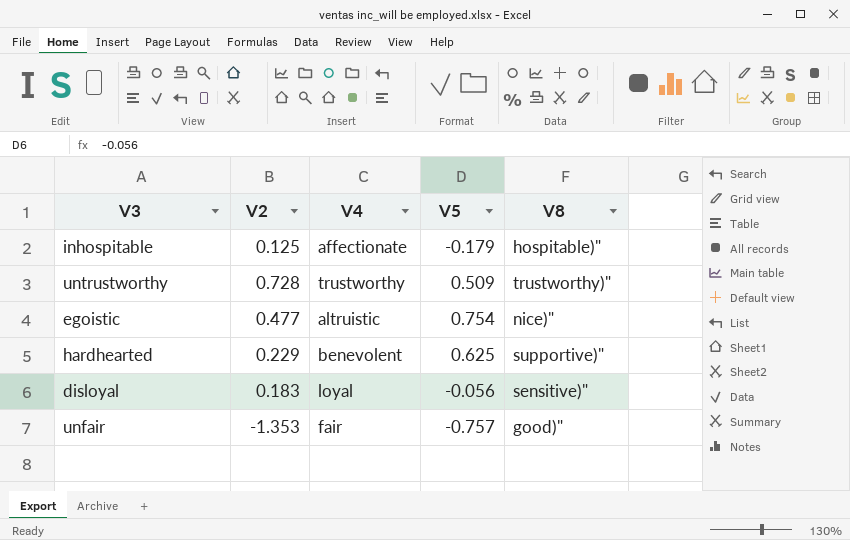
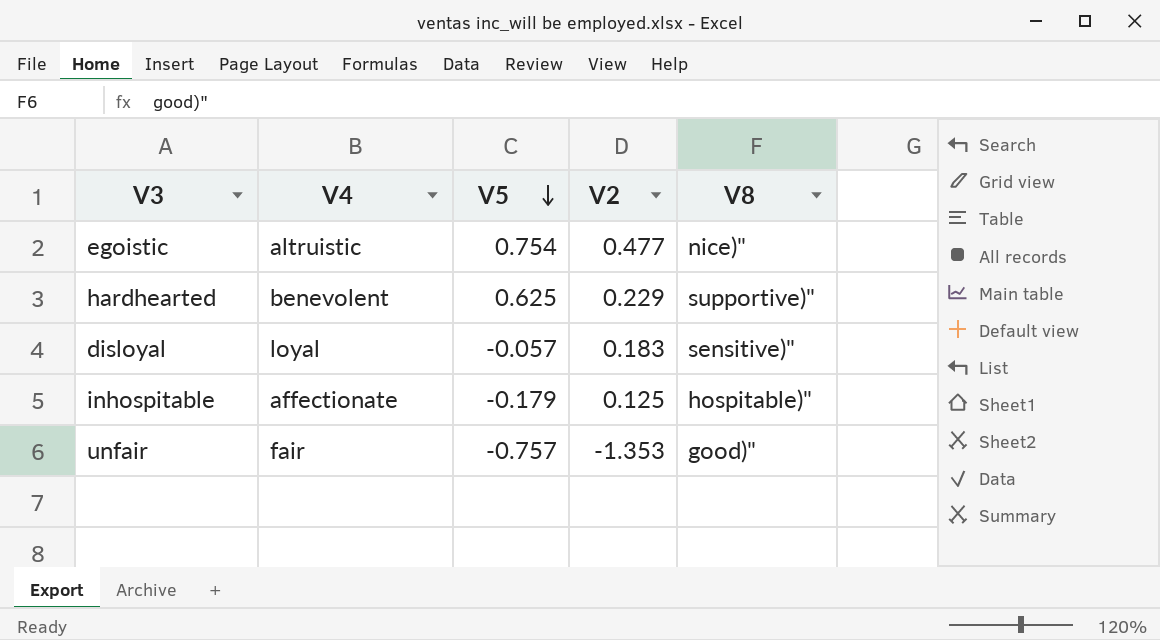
row order: none -> V5 descending
column V2 | position: 2 -> 4
row untrustworthy: 0.728 | trustworthy | 0.509 | trustworthy)" -> none
disloyal | V5: -0.056 -> -0.057

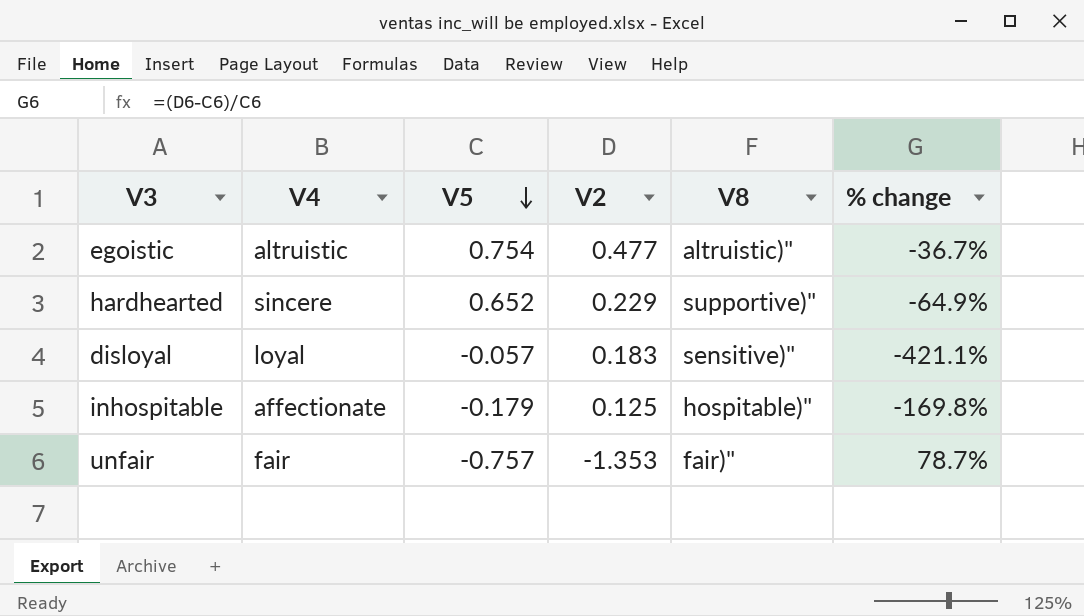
column % change | formula: none -> ([V2] - [V5]) / [V5]
egoistic | V8: nice)" -> altruistic)"
hardhearted | V4: benevolent -> sincere
hardhearted | V5: 0.625 -> 0.652
unfair | V8: good)" -> fair)"

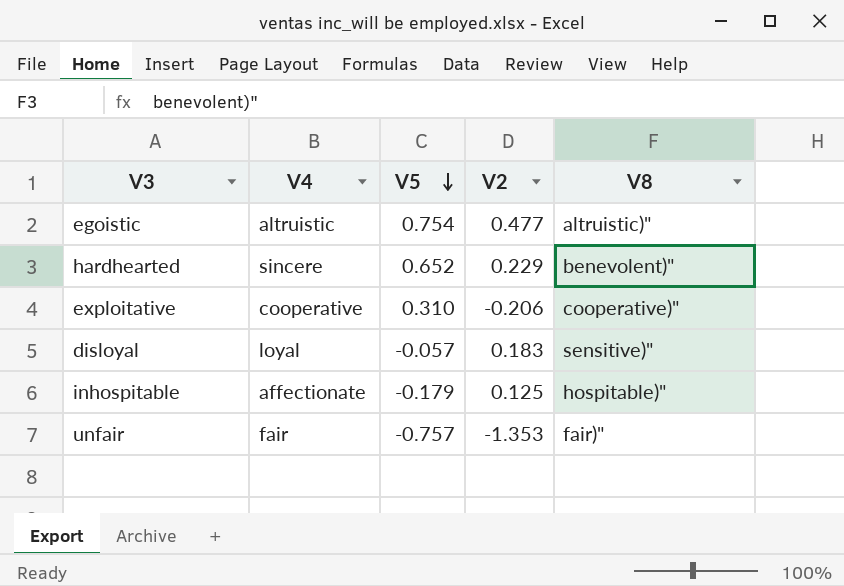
column % change | formula: ([V2] - [V5]) / [V5] -> none
hardhearted | V8: supportive)" -> benevolent)"
row exploitative: none -> cooperative | 0.310 | -0.206 | cooperative)"

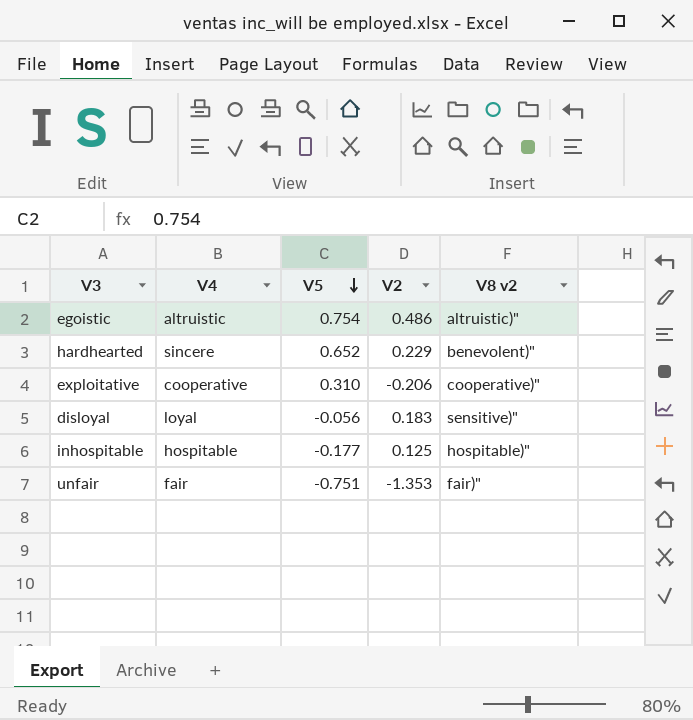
column name: V8 -> V8 v2
egoistic | V2: 0.477 -> 0.486
disloyal | V5: -0.057 -> -0.056
inhospitable | V4: affectionate -> hospitable
inhospitable | V5: -0.179 -> -0.177
unfair | V5: -0.757 -> -0.751

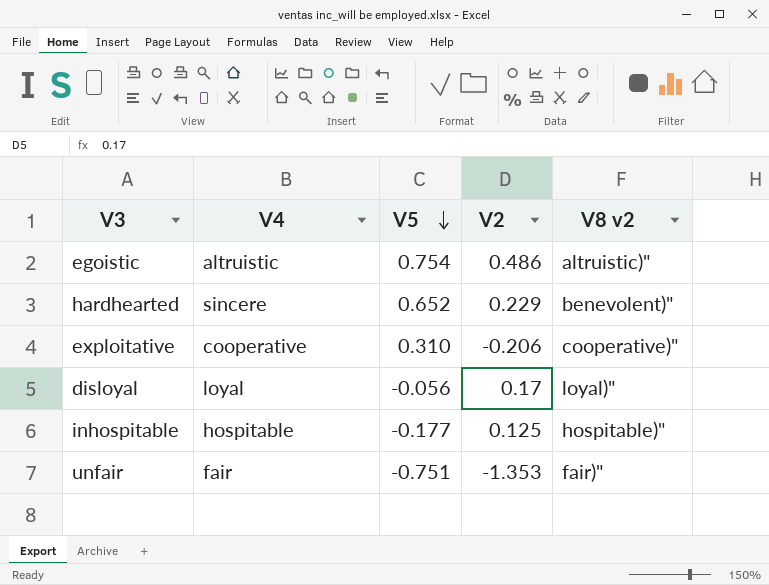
disloyal | V2: 0.183 -> 0.17
disloyal | V8 v2: sensitive)" -> loyal)"

